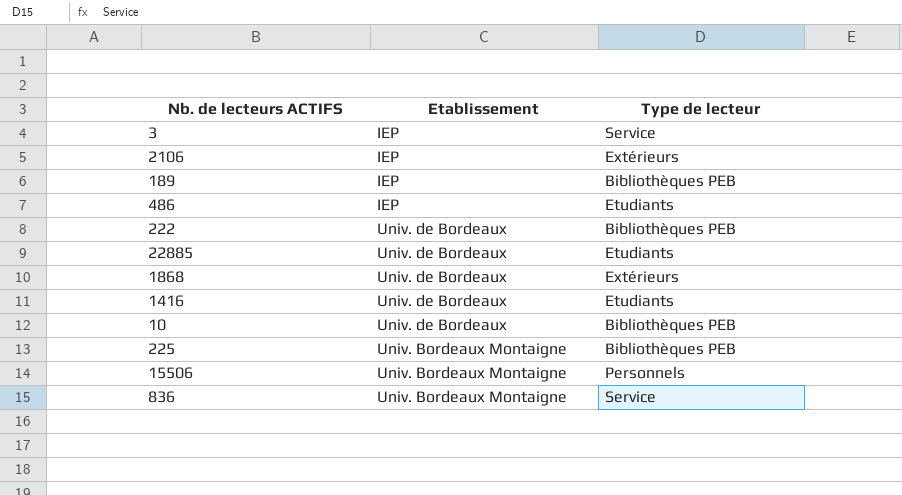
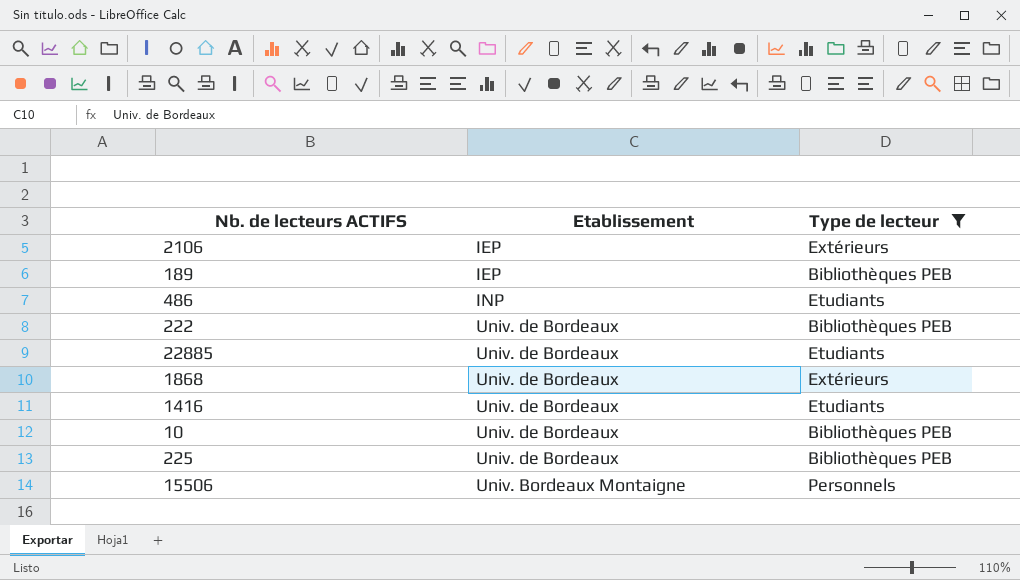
filter: none -> Type de lecteur != Service
486 | Etablissement: IEP -> INP
225 | Etablissement: Univ. Bordeaux Montaigne -> Univ. de Bordeaux

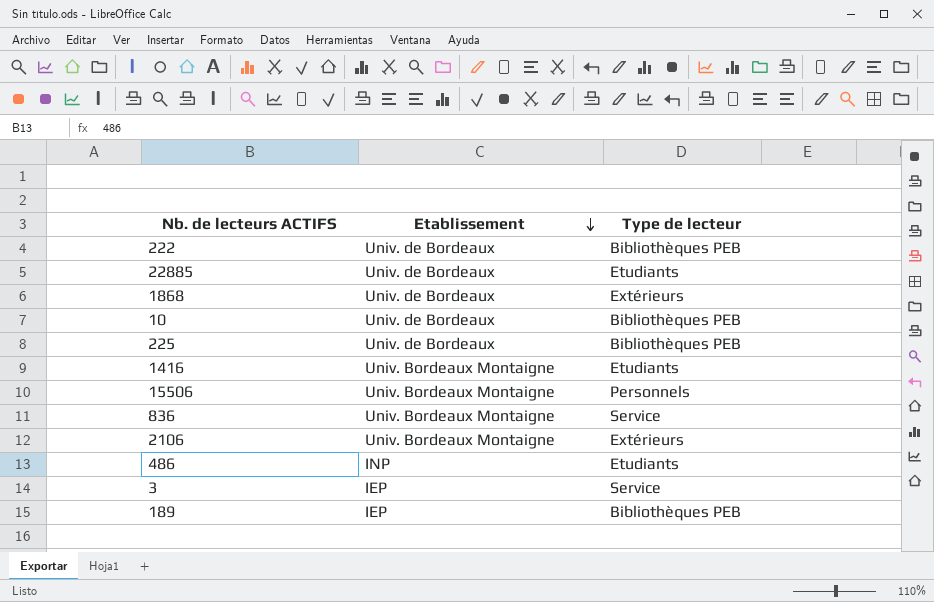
filter: Type de lecteur != Service -> none
row order: none -> Etablissement descending
1416 | Etablissement: Univ. de Bordeaux -> Univ. Bordeaux Montaigne
2106 | Etablissement: IEP -> Univ. Bordeaux Montaigne

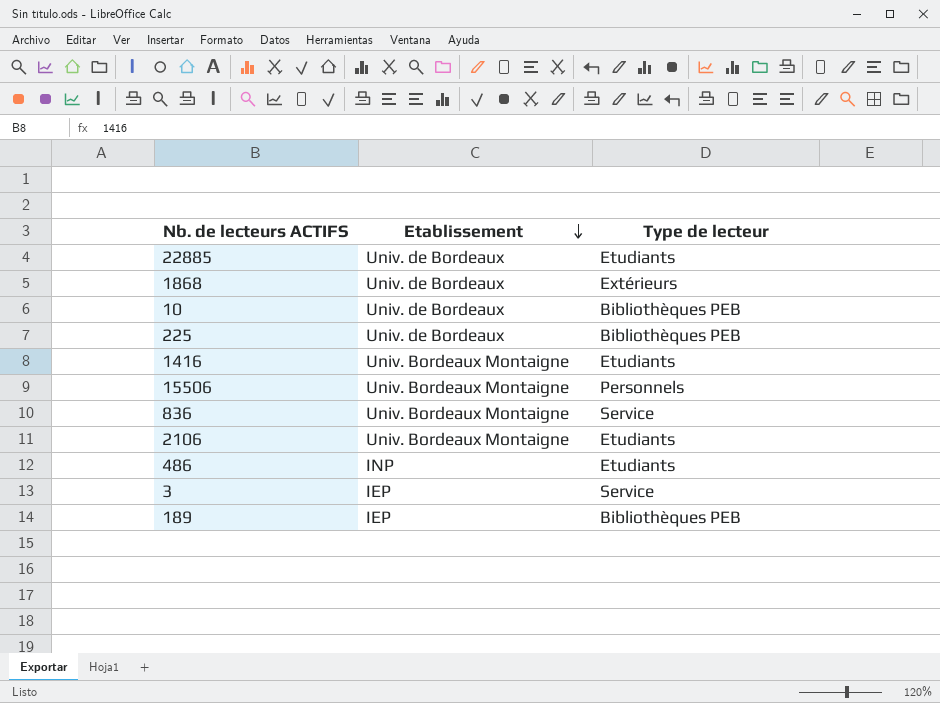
row 222: Univ. de Bordeaux | Bibliothèques PEB -> none
2106 | Type de lecteur: Extérieurs -> Etudiants

